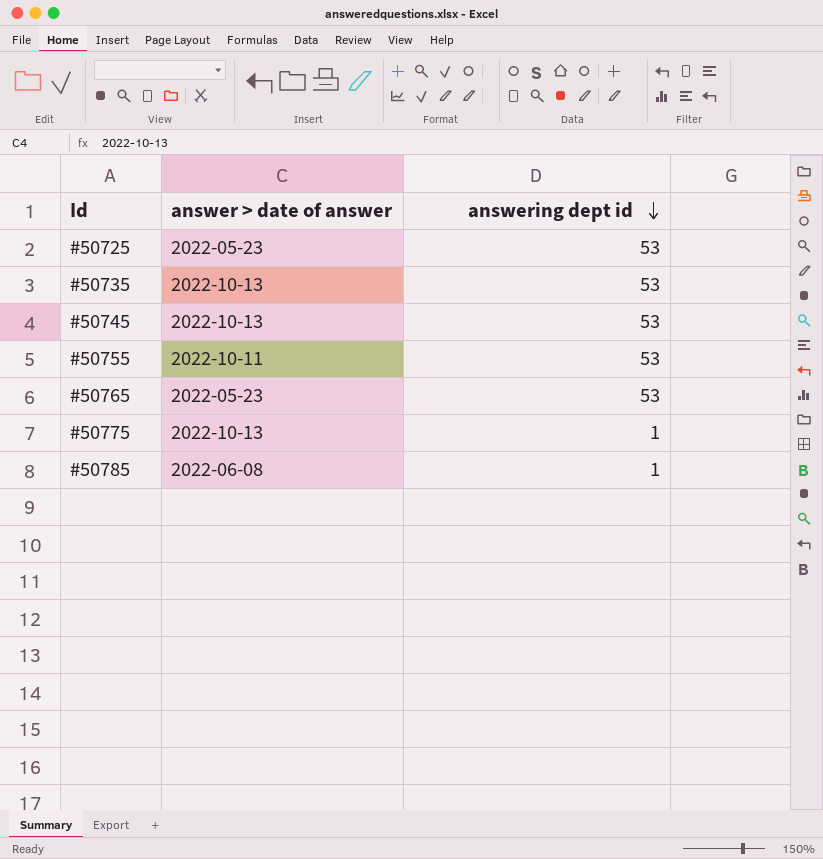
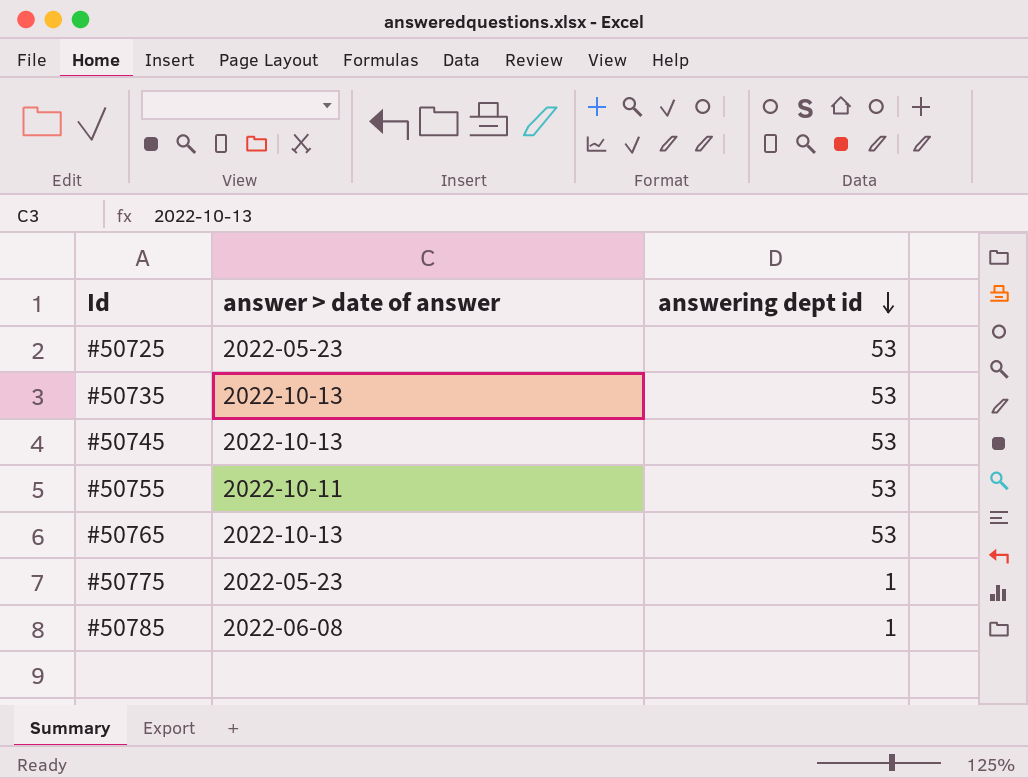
#50765 | answer > date of answer: 2022-05-23 -> 2022-10-13
#50775 | answer > date of answer: 2022-10-13 -> 2022-05-23

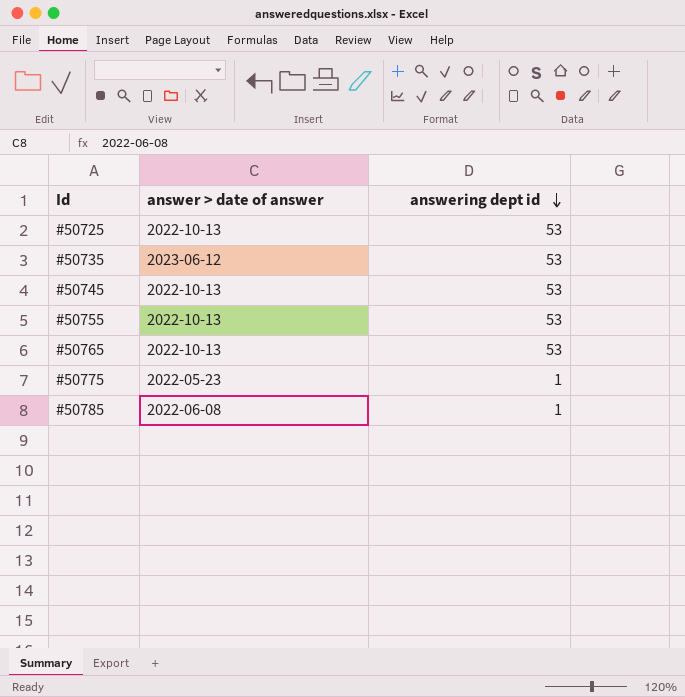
#50725 | answer > date of answer: 2022-05-23 -> 2022-10-13
#50735 | answer > date of answer: 2022-10-13 -> 2023-06-12
#50755 | answer > date of answer: 2022-10-11 -> 2022-10-13

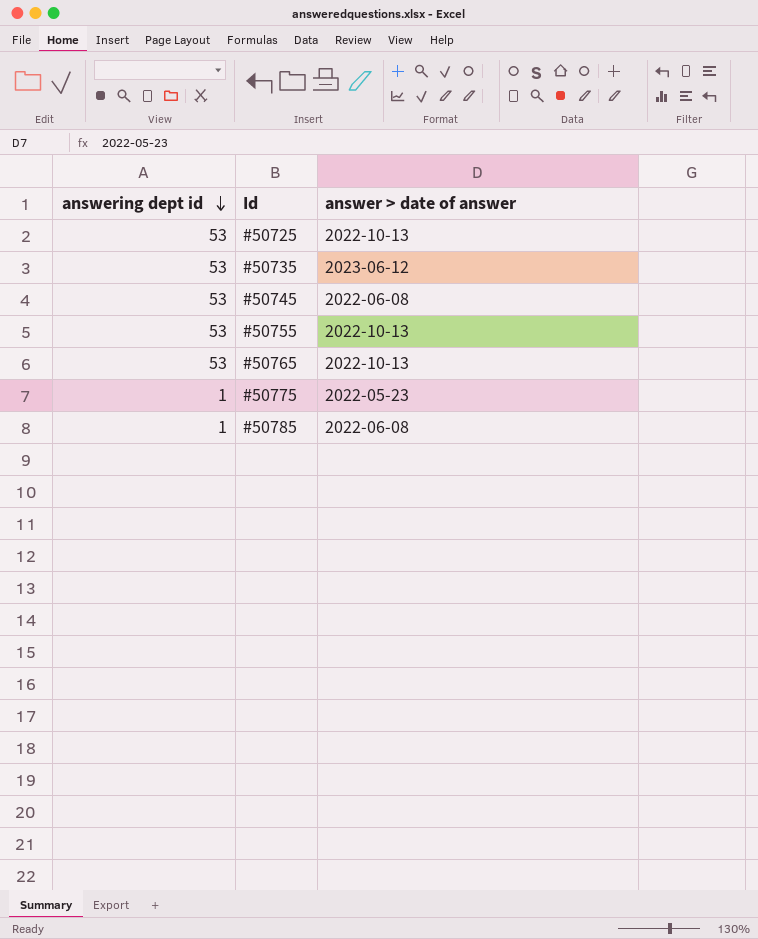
column answering dept id | position: 3 -> 1
#50745 | answer > date of answer: 2022-10-13 -> 2022-06-08

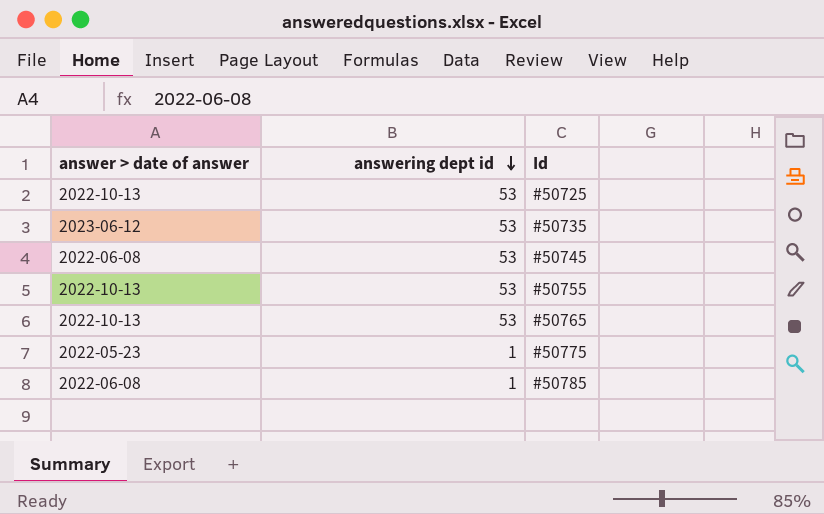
column answer > date of answer | position: 3 -> 1

